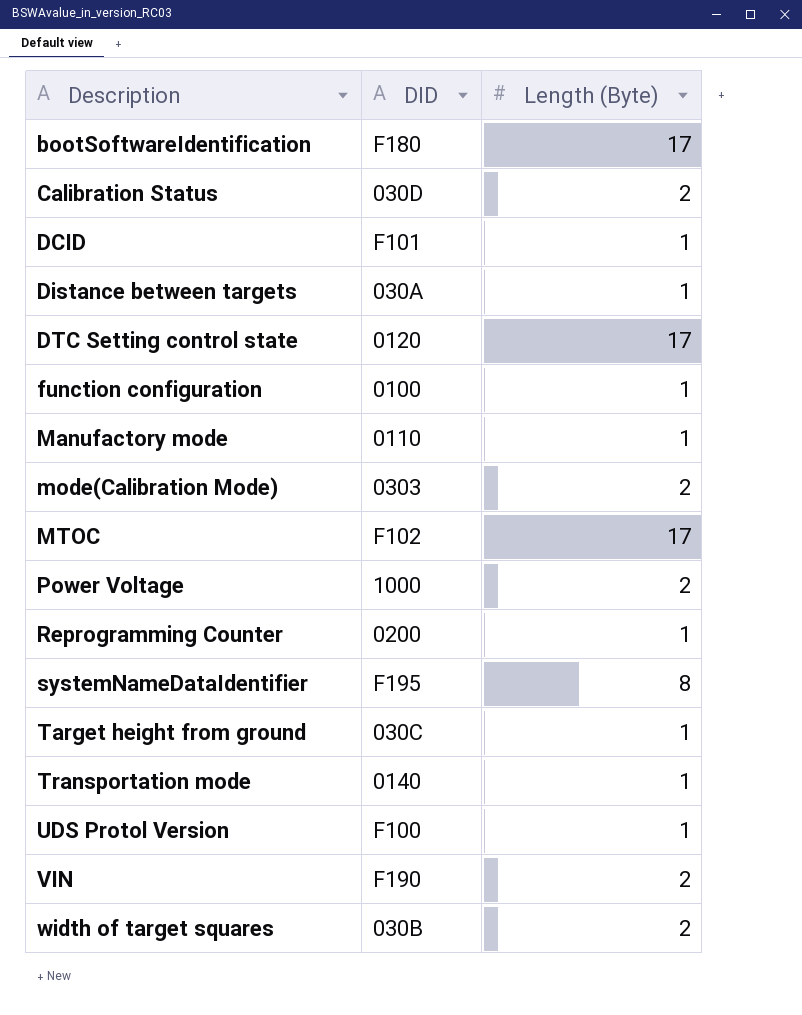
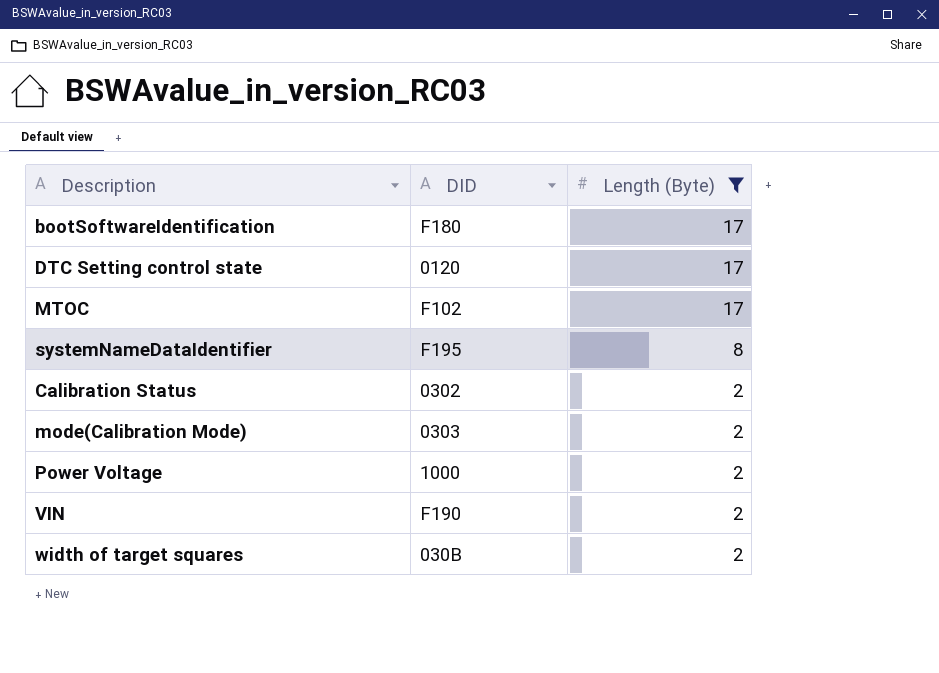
filter: none -> Length (Byte) != 1
row order: Description ascending -> Length (Byte) descending
Calibration Status | DID: 030D -> 0302

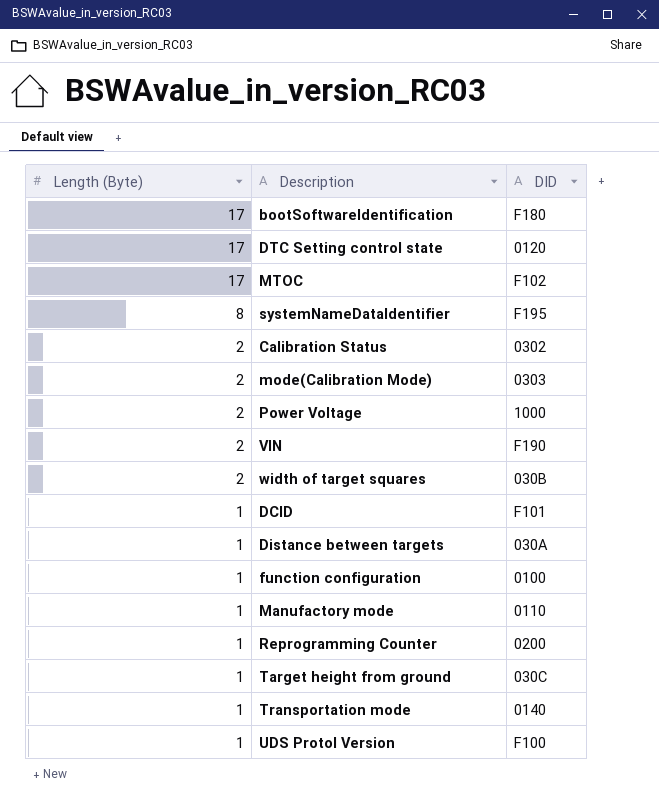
filter: Length (Byte) != 1 -> none
column Length (Byte) | position: 3 -> 1

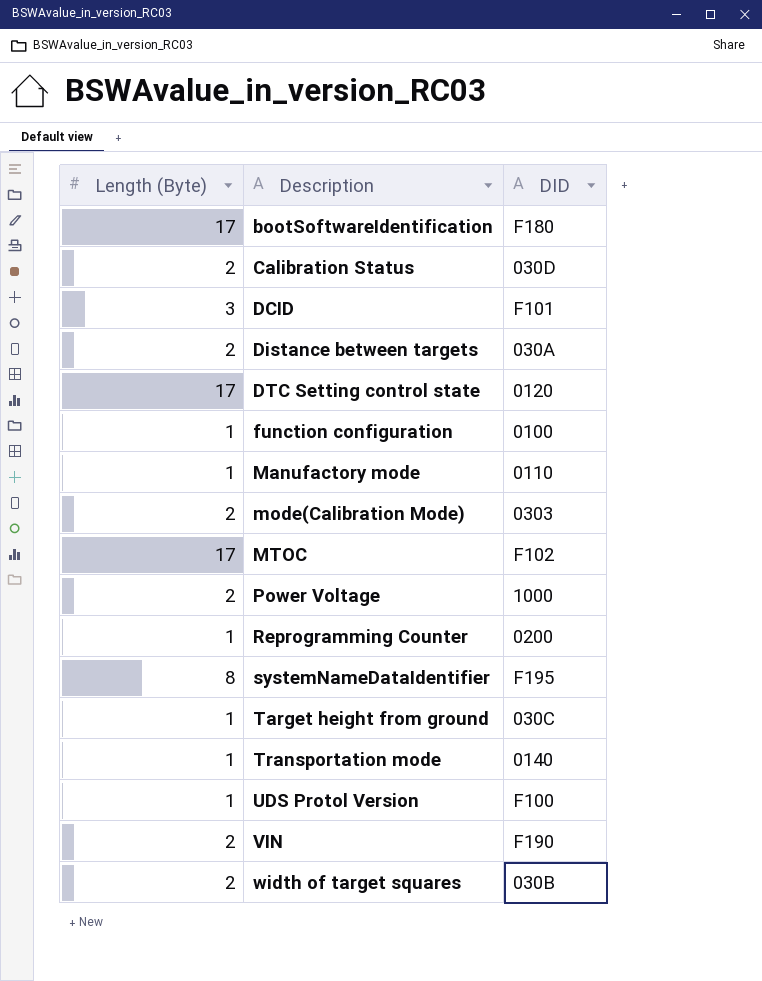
row order: Length (Byte) descending -> Description ascending
Calibration Status | DID: 0302 -> 030D
DCID | Length (Byte): 1 -> 3
Distance between targets | Length (Byte): 1 -> 2

